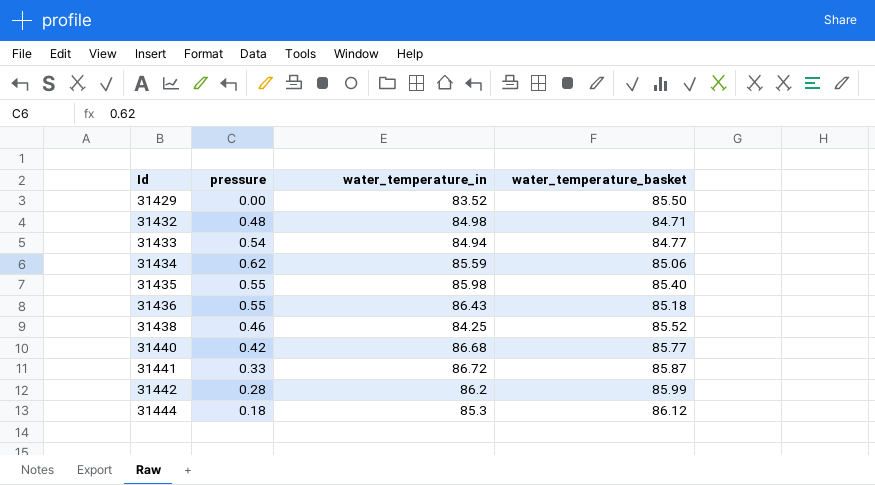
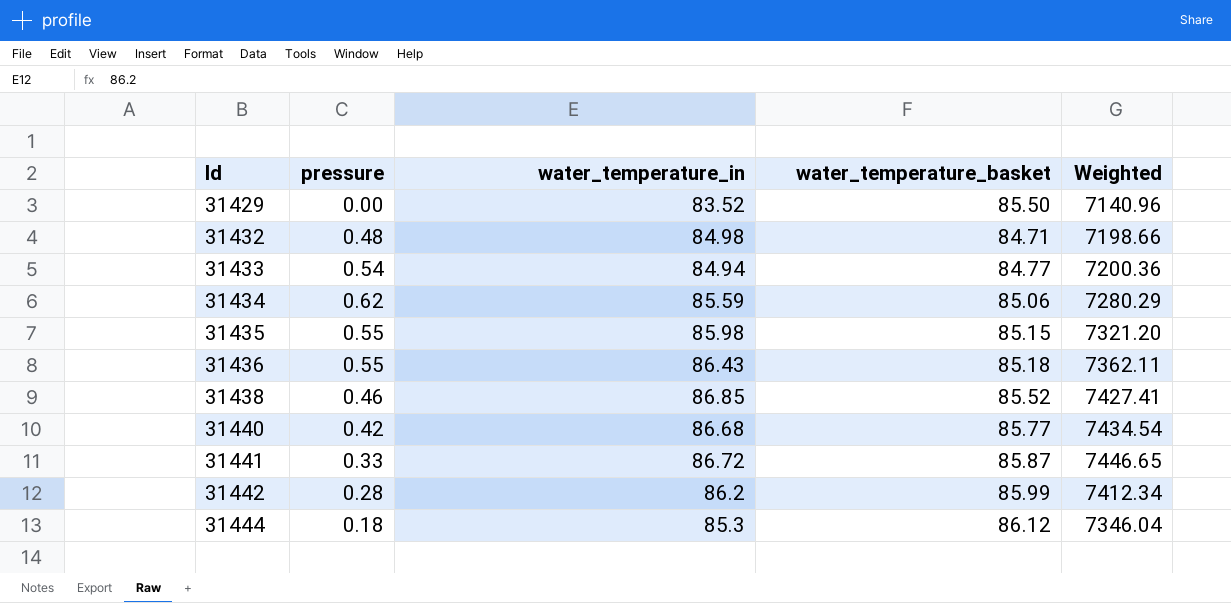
column Weighted | formula: none -> [water_temperature_in] * [water_temperature_basket]
31435 | water_temperature_basket: 85.40 -> 85.15
31438 | water_temperature_in: 84.25 -> 86.85

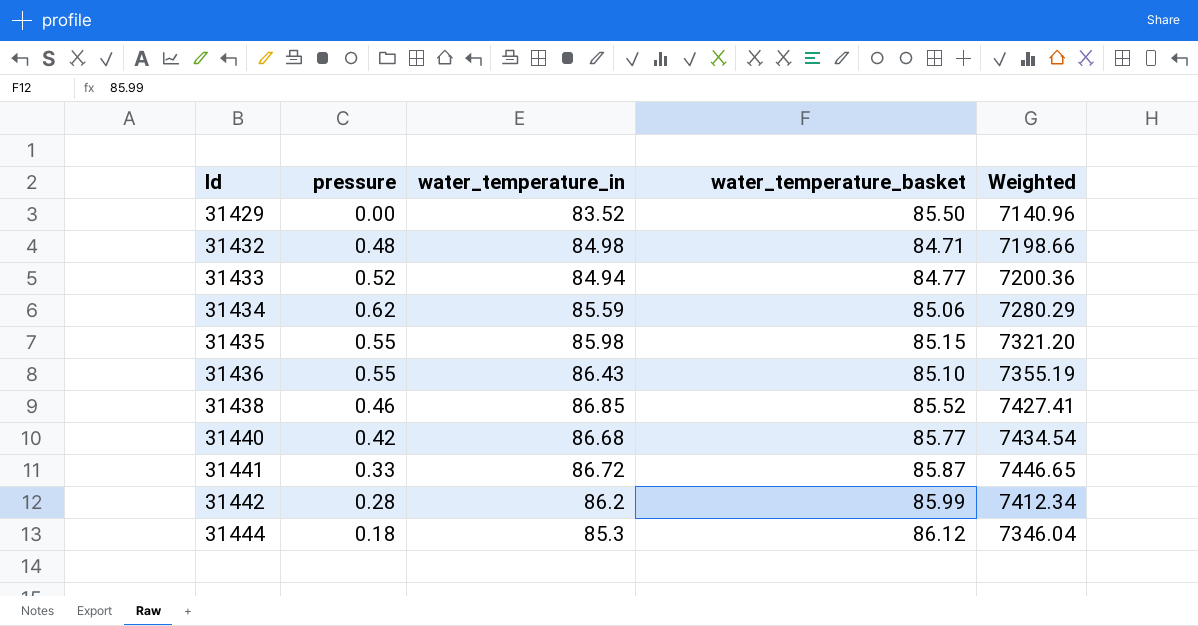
31433 | pressure: 0.54 -> 0.52
31436 | water_temperature_basket: 85.18 -> 85.10
31436 | Weighted: 7362.11 -> 7355.19

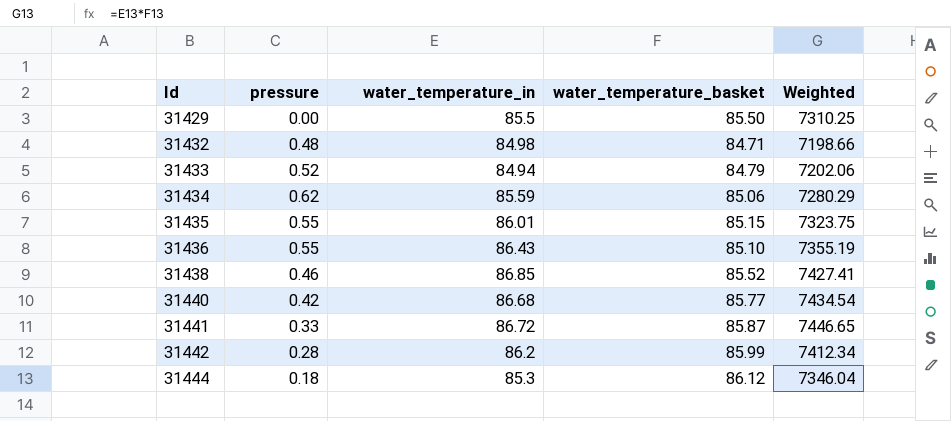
31429 | water_temperature_in: 83.52 -> 85.5
31429 | Weighted: 7140.96 -> 7310.25
31433 | water_temperature_basket: 84.77 -> 84.79
31433 | Weighted: 7200.36 -> 7202.06
31435 | water_temperature_in: 85.98 -> 86.01
31435 | Weighted: 7321.20 -> 7323.75

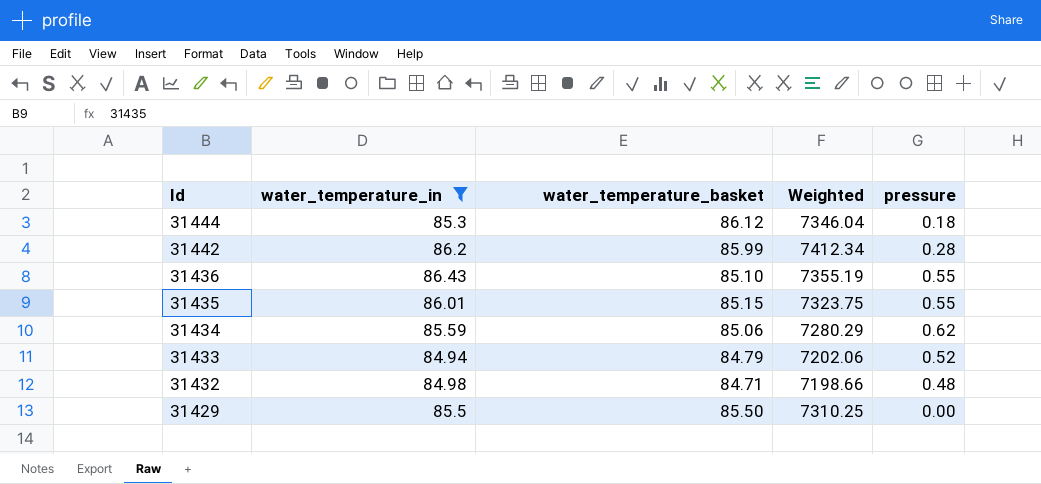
filter: none -> water_temperature_in <= 86.43
row order: Id ascending -> Id descending
column pressure | position: 2 -> 5

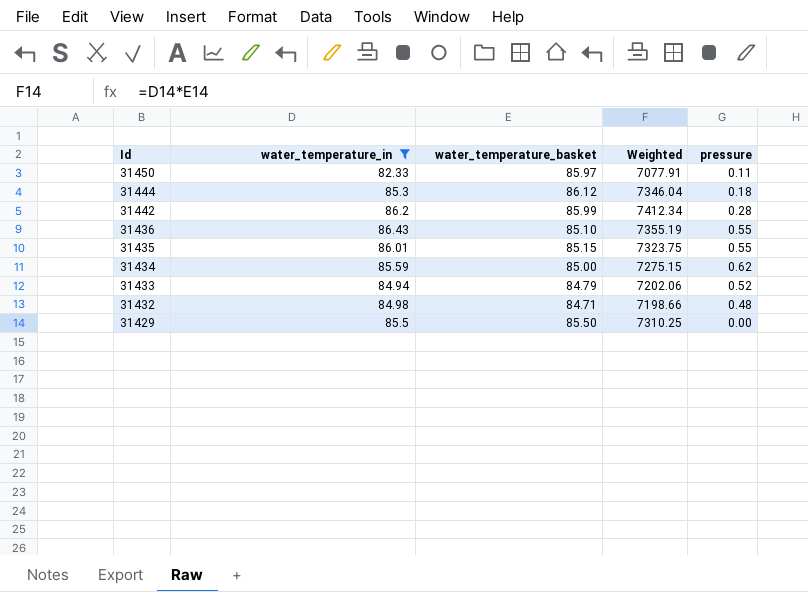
row 31450: none -> 82.33 | 85.97 | 7077.91 | 0.11
31434 | water_temperature_basket: 85.06 -> 85.00
31434 | Weighted: 7280.29 -> 7275.15

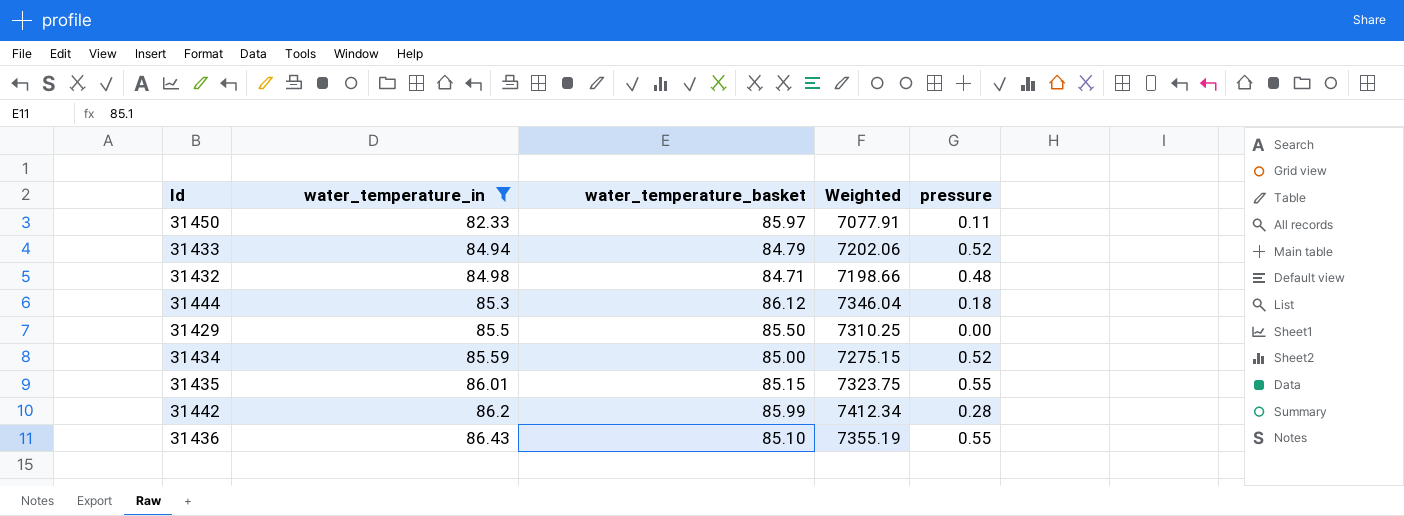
row order: Id descending -> water_temperature_in ascending
31434 | pressure: 0.62 -> 0.52

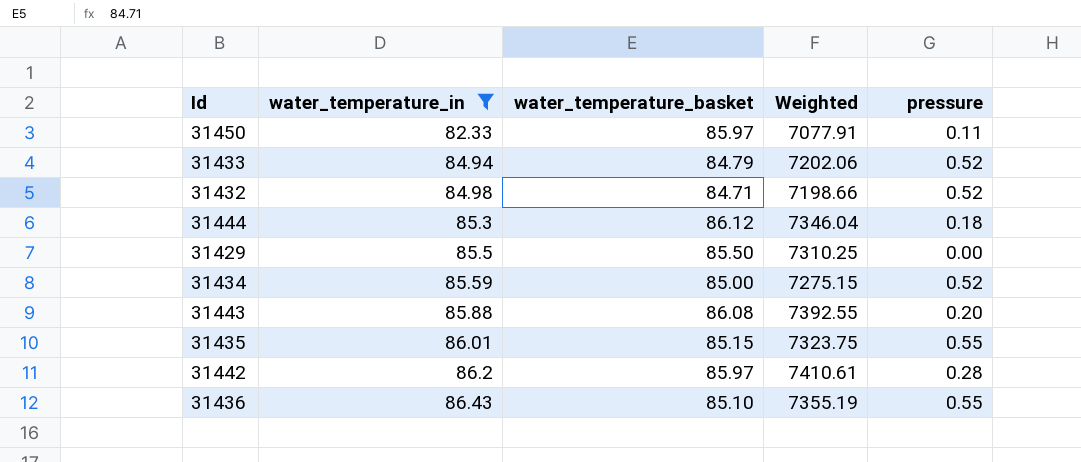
31432 | pressure: 0.48 -> 0.52
row 31443: none -> 85.88 | 86.08 | 7392.55 | 0.20
31442 | water_temperature_basket: 85.99 -> 85.97
31442 | Weighted: 7412.34 -> 7410.61

